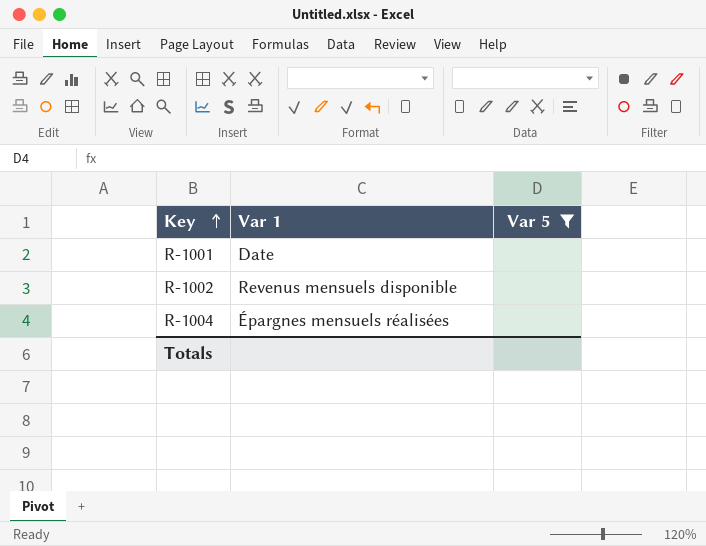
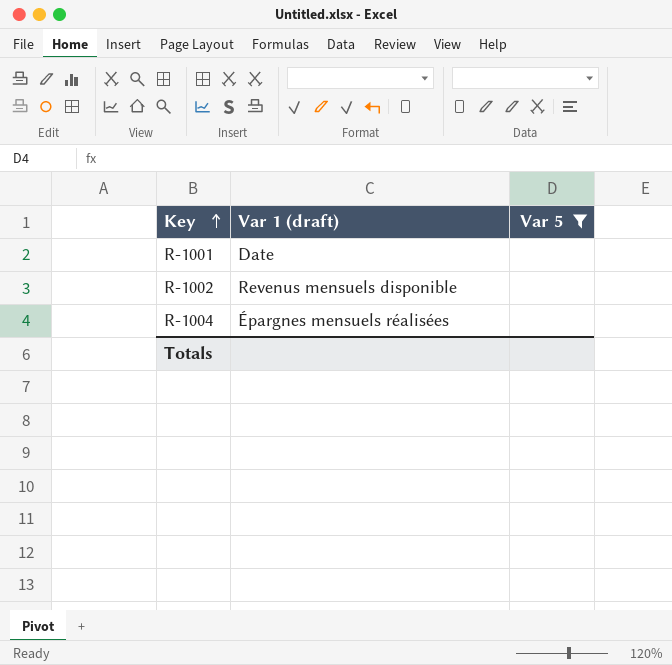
column name: Var 1 -> Var 1 (draft)

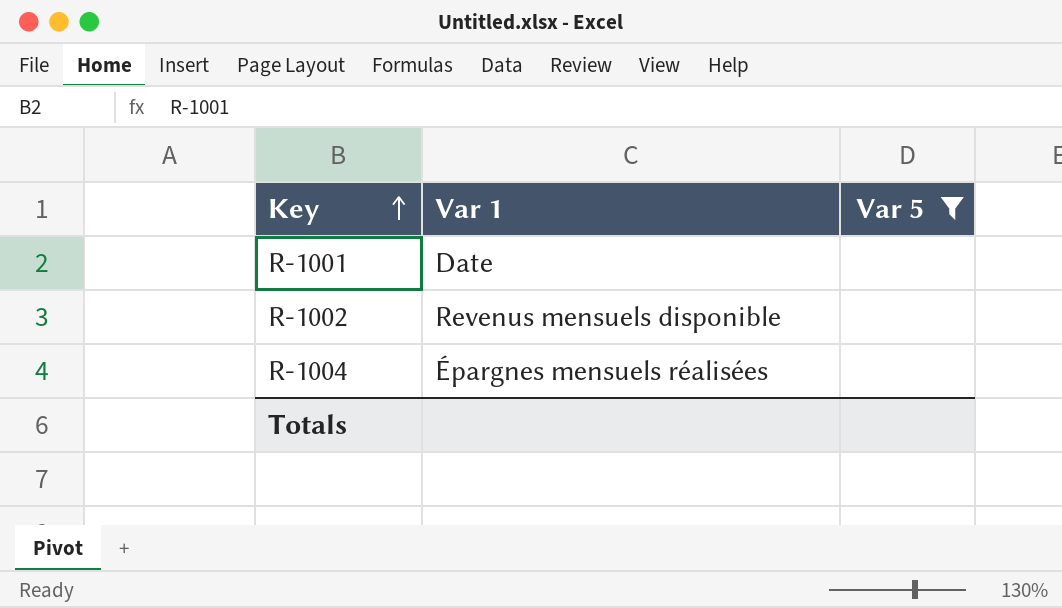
column name: Var 1 (draft) -> Var 1

